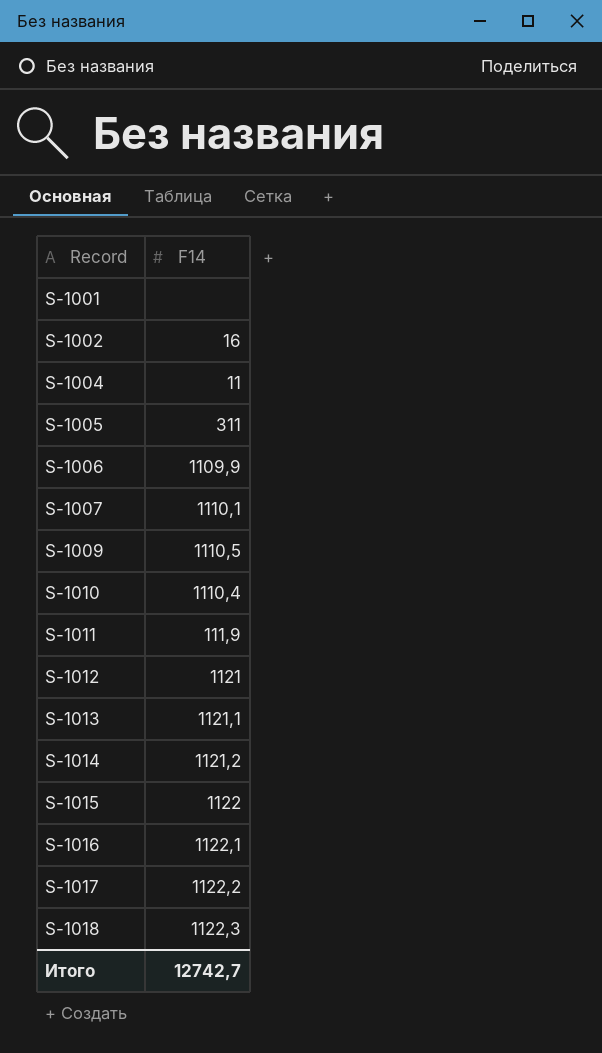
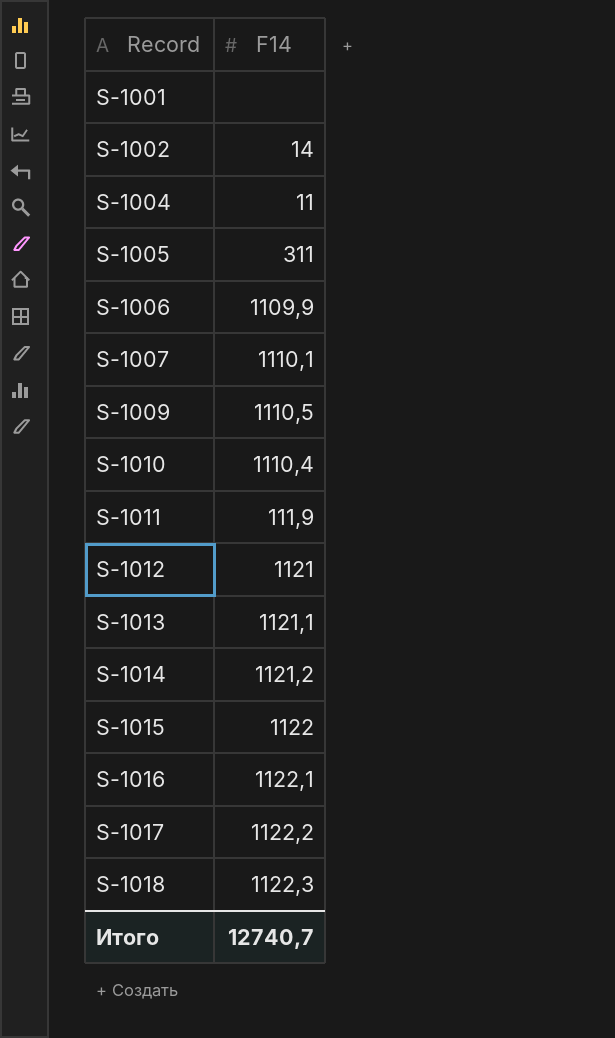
S-1002 | F14: 16 -> 14
Итого | F14: 12742,7 -> 12740,7

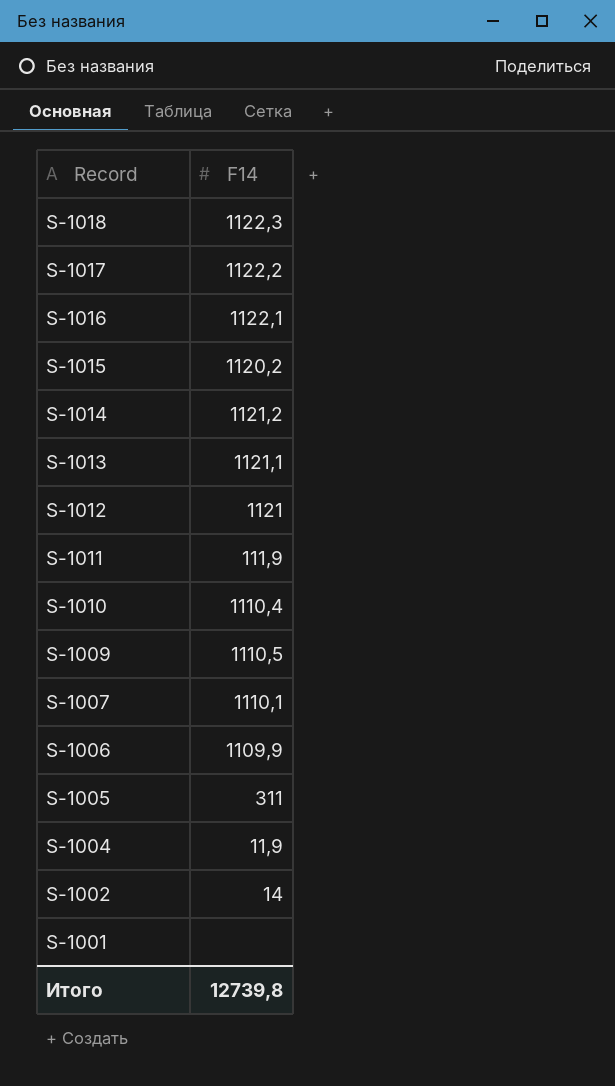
row order: Record ascending -> Record descending
S-1015 | F14: 1122 -> 1120,2
S-1004 | F14: 11 -> 11,9
Итого | F14: 12740,7 -> 12739,8

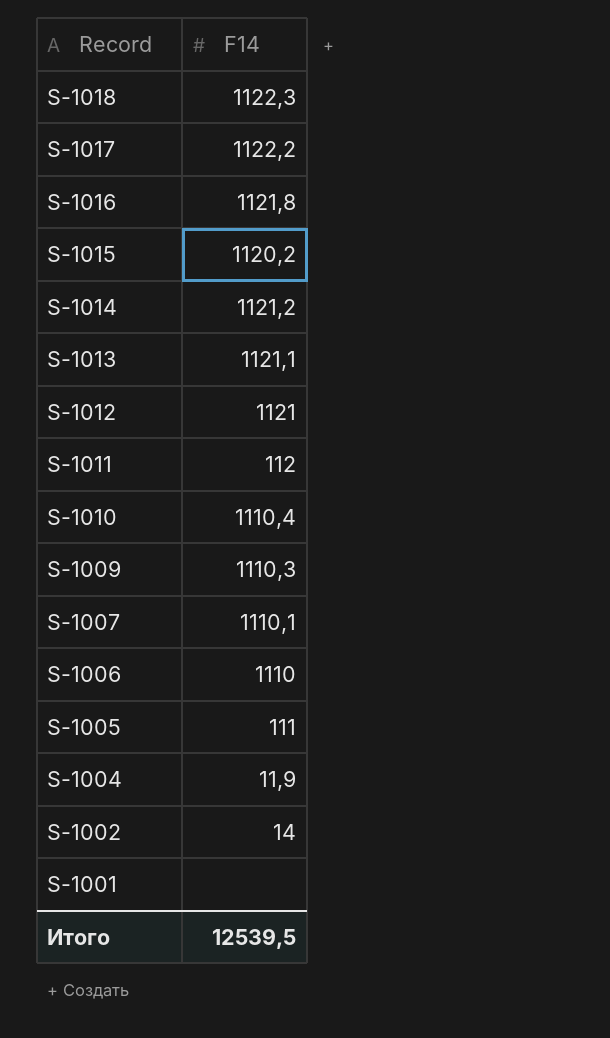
S-1016 | F14: 1122,1 -> 1121,8
S-1011 | F14: 111,9 -> 112
S-1009 | F14: 1110,5 -> 1110,3
S-1006 | F14: 1109,9 -> 1110
S-1005 | F14: 311 -> 111
Итого | F14: 12739,8 -> 12539,5

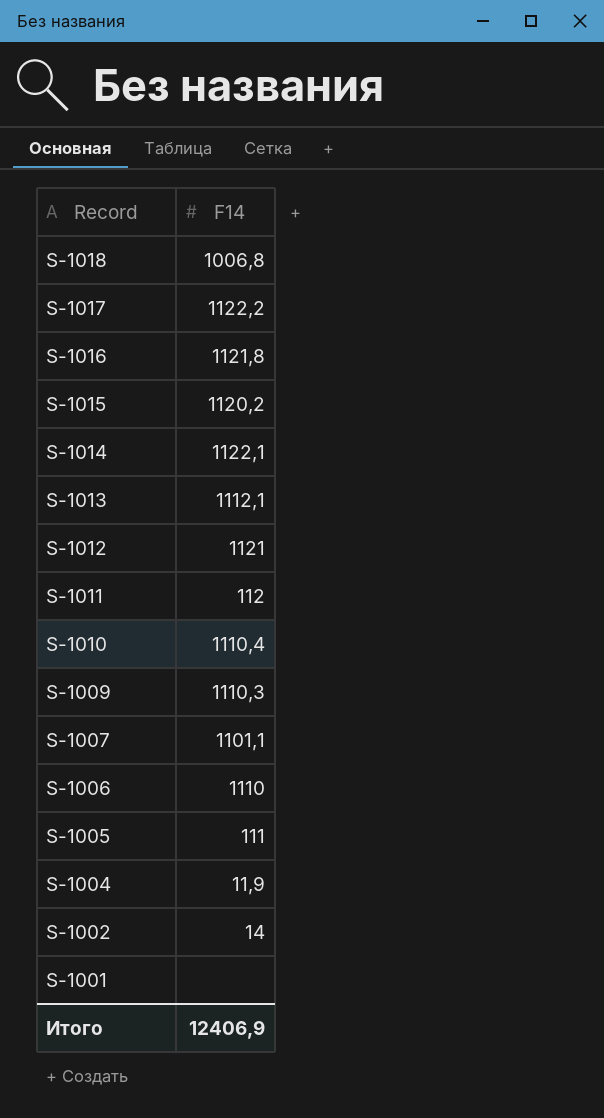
S-1018 | F14: 1122,3 -> 1006,8
S-1014 | F14: 1121,2 -> 1122,1
S-1013 | F14: 1121,1 -> 1112,1
S-1007 | F14: 1110,1 -> 1101,1
Итого | F14: 12539,5 -> 12406,9

